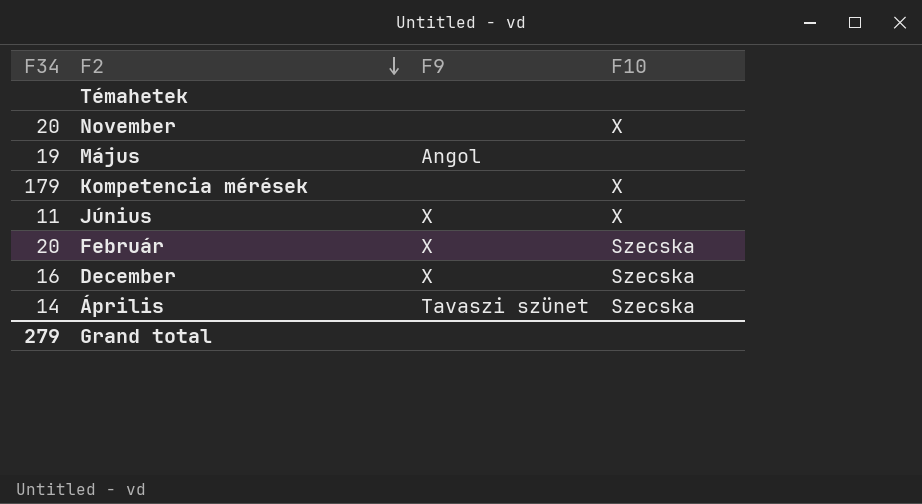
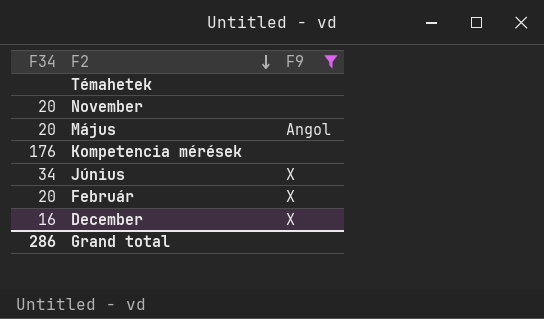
filter: none -> F9 != Tavaszi szünet
column F10 | position: 4 -> none
Május | F34: 19 -> 20
Kompetencia mérések | F34: 179 -> 176
Június | F34: 11 -> 34
Grand total | F34: 279 -> 286

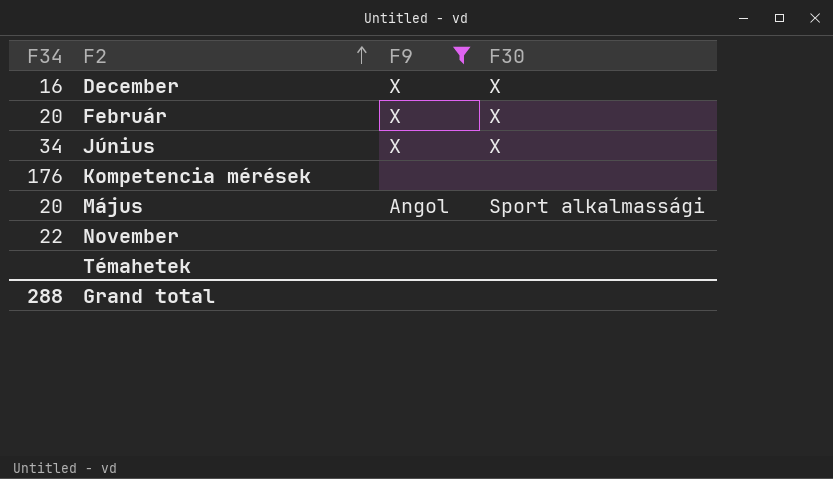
row order: F2 descending -> F2 ascending
column F30 | position: none -> 4
November | F34: 20 -> 22
Grand total | F34: 286 -> 288

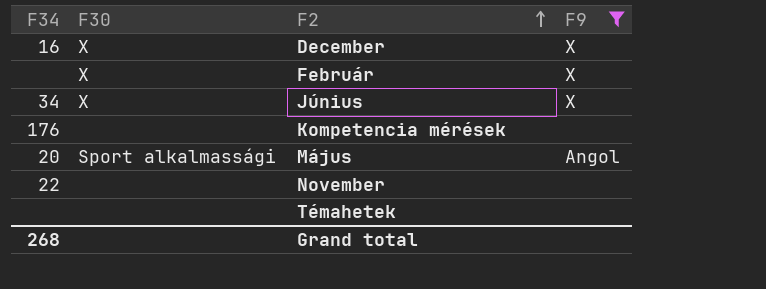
column F30 | position: 4 -> 2
Február | F34: 20 -> none
Grand total | F34: 288 -> 268

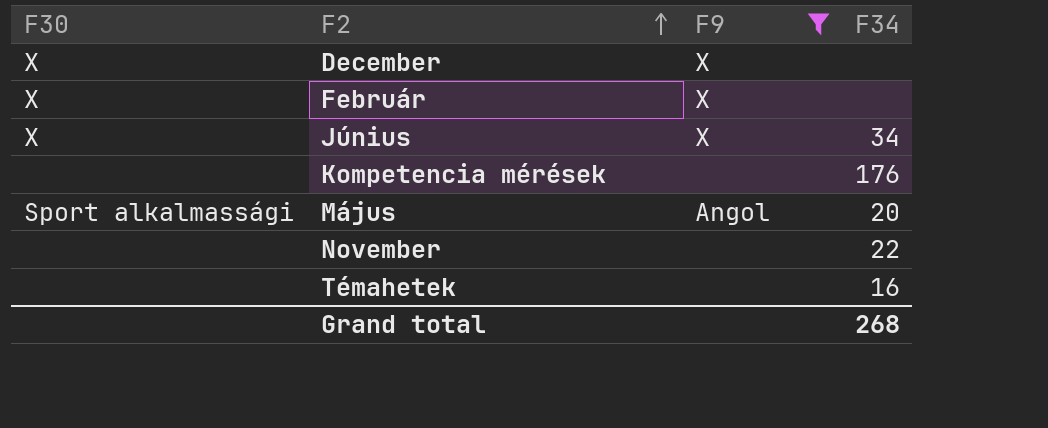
column F34 | position: 1 -> 4
December | F34: 16 -> none
Témahetek | F34: none -> 16

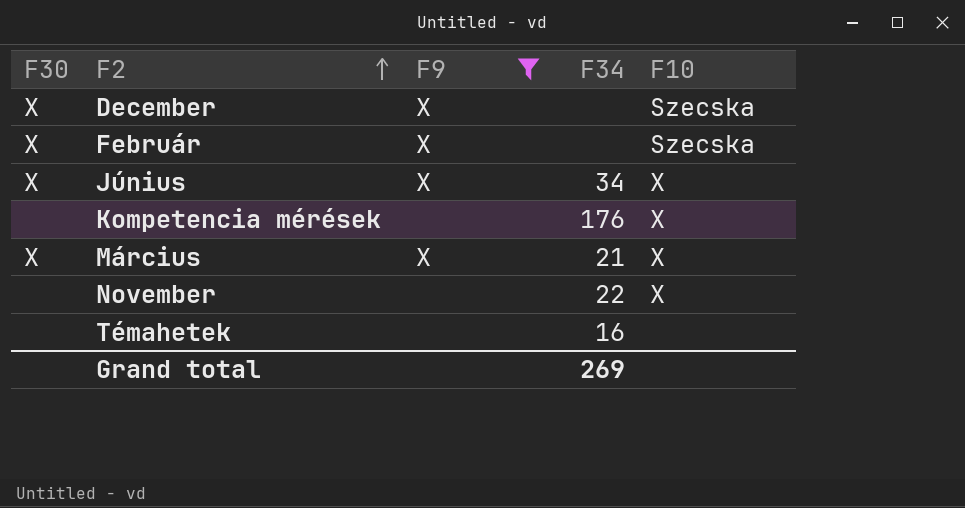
column F10 | position: none -> 5
row Május: Sport alkalmassági | Angol | 20 -> none
row Március: none -> X | X | 21 | X
Grand total | F34: 268 -> 269

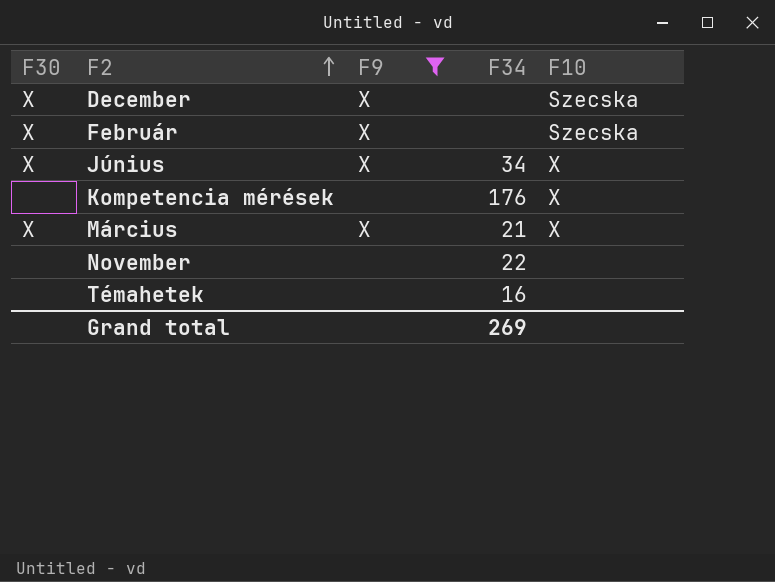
November | F10: X -> none

